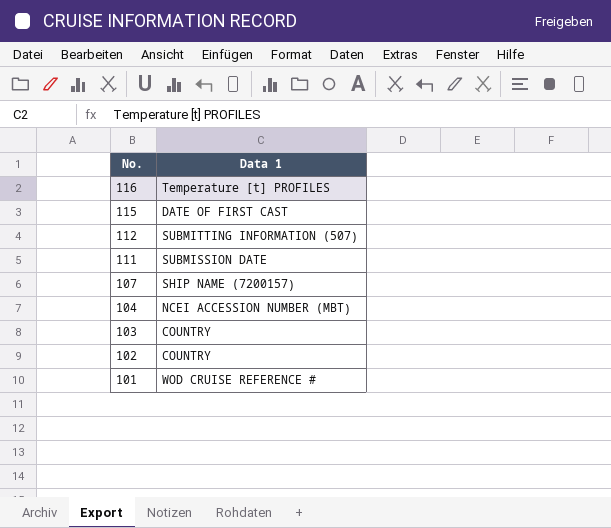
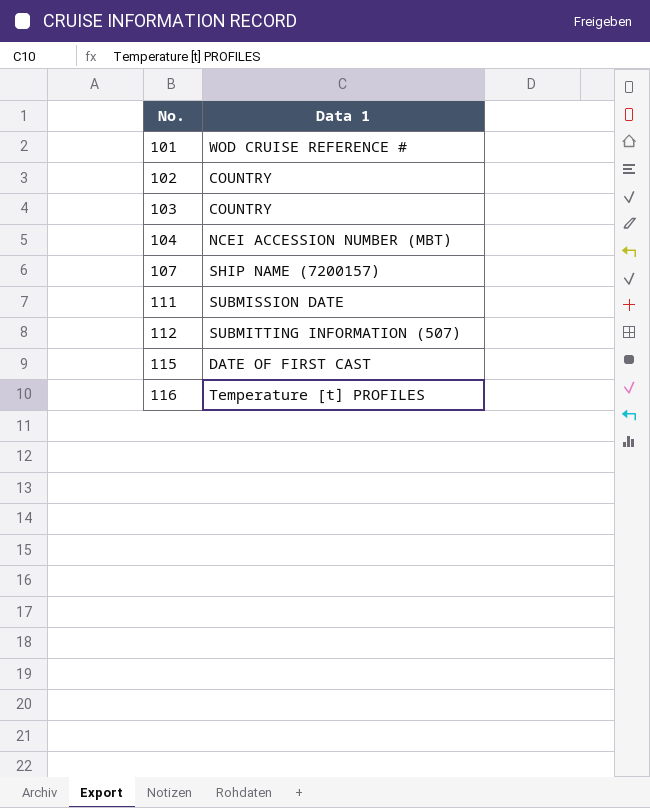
row order: No. descending -> No. ascending

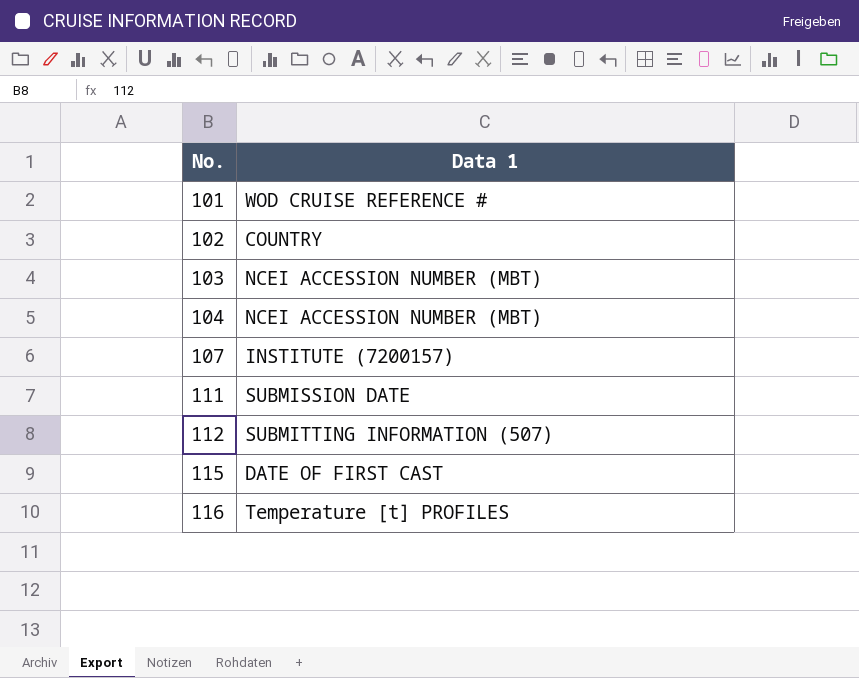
103 | Data 1: COUNTRY -> NCEI ACCESSION NUMBER (MBT)
107 | Data 1: SHIP NAME (7200157) -> INSTITUTE (7200157)

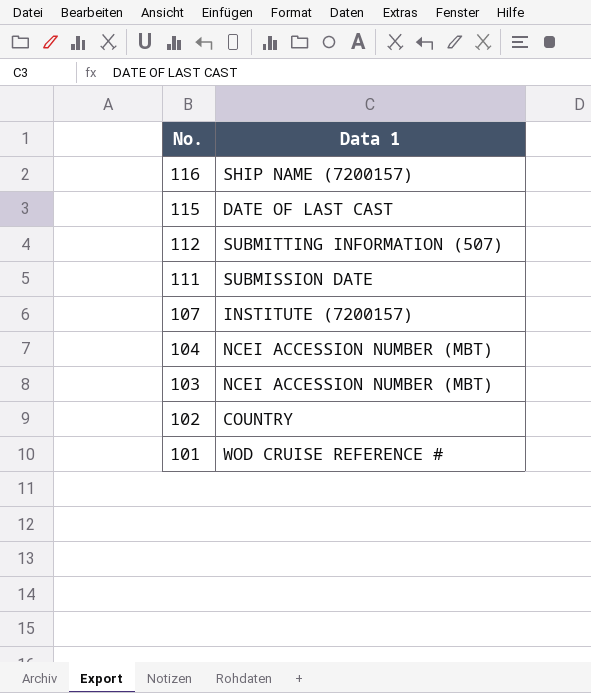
row order: No. ascending -> No. descending
116 | Data 1: Temperature [t] PROFILES -> SHIP NAME (7200157)
115 | Data 1: DATE OF FIRST CAST -> DATE OF LAST CAST

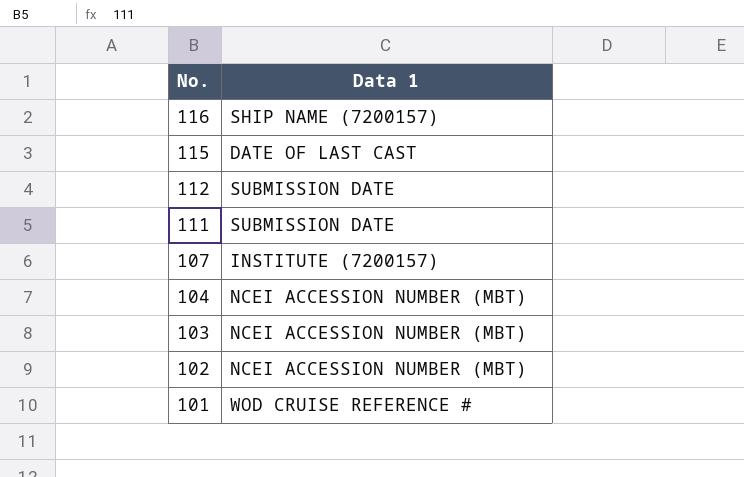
112 | Data 1: SUBMITTING INFORMATION (507) -> SUBMISSION DATE
102 | Data 1: COUNTRY -> NCEI ACCESSION NUMBER (MBT)

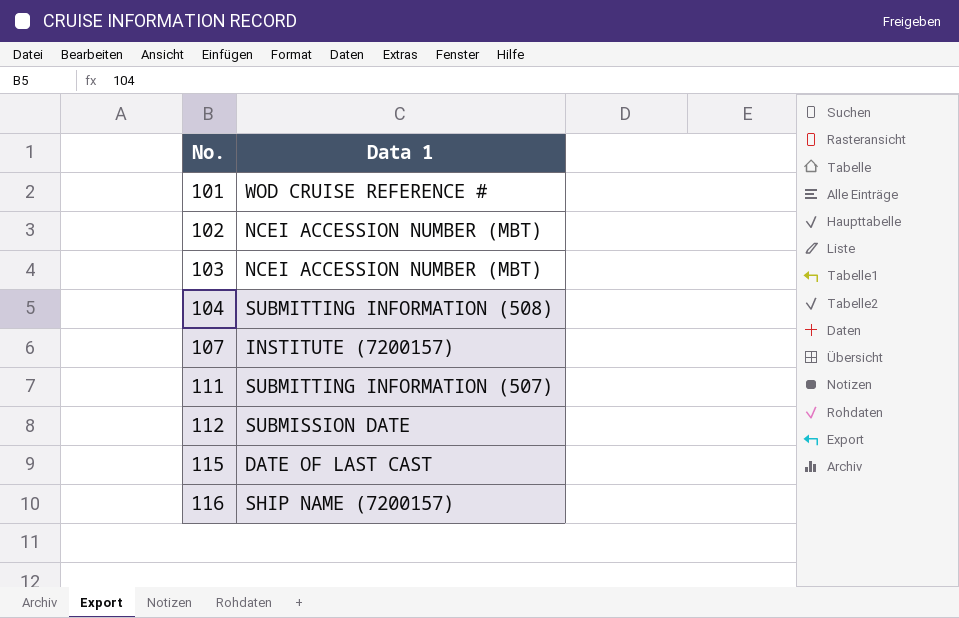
row order: No. descending -> No. ascending
104 | Data 1: NCEI ACCESSION NUMBER (MBT) -> SUBMITTING INFORMATION (508)
111 | Data 1: SUBMISSION DATE -> SUBMITTING INFORMATION (507)

